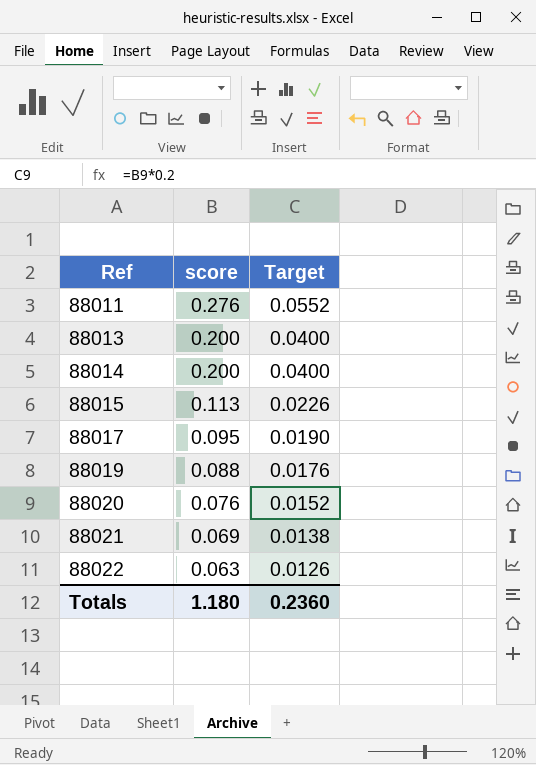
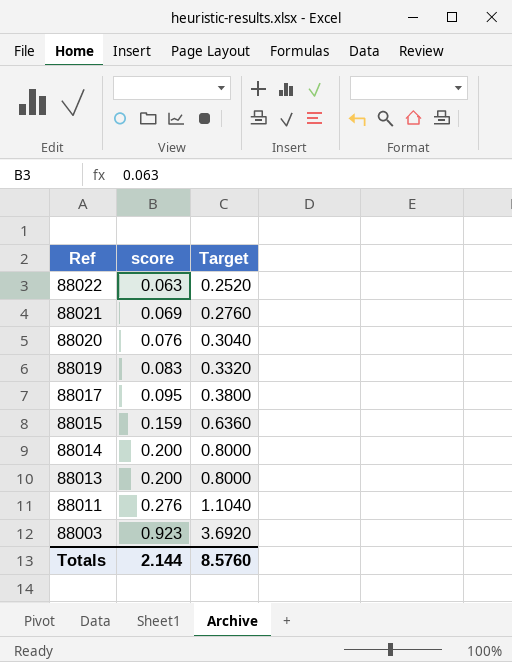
row order: Ref ascending -> Ref descending
column Target | formula: [score] * 0.2 -> [score] * 4
88019 | score: 0.088 -> 0.083
88015 | score: 0.113 -> 0.159
row 88003: none -> 0.923 | 3.6920
Totals | score: 1.180 -> 2.144
Totals | Target: 0.2360 -> 8.5760

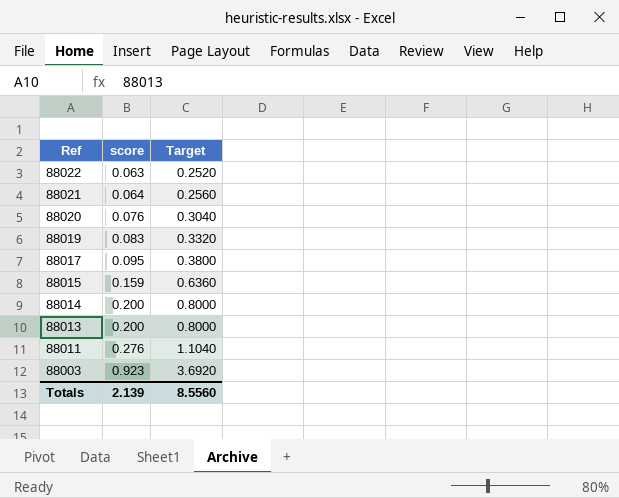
88021 | score: 0.069 -> 0.064
88021 | Target: 0.2760 -> 0.2560
Totals | score: 2.144 -> 2.139
Totals | Target: 8.5760 -> 8.5560

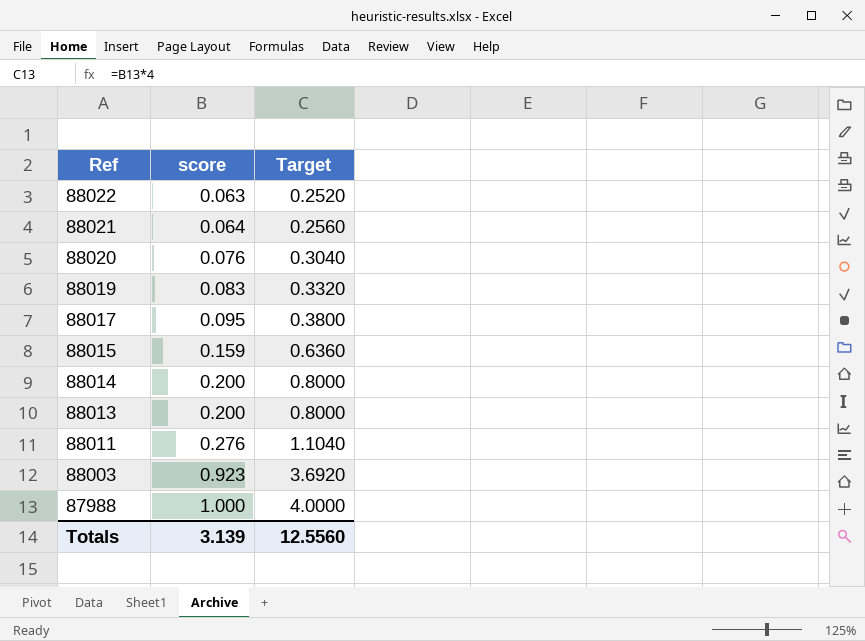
row 87988: none -> 1.000 | 4.0000
Totals | score: 2.139 -> 3.139
Totals | Target: 8.5560 -> 12.5560

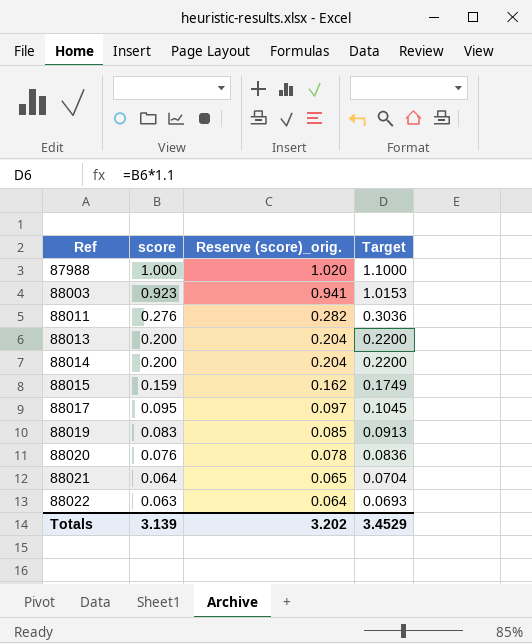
row order: Ref descending -> Ref ascending
column Reserve (score)_orig. | formula: none -> [score] * 1.02
column Target | formula: [score] * 4 -> [score] * 1.1
Totals | Target: 12.5560 -> 3.4529

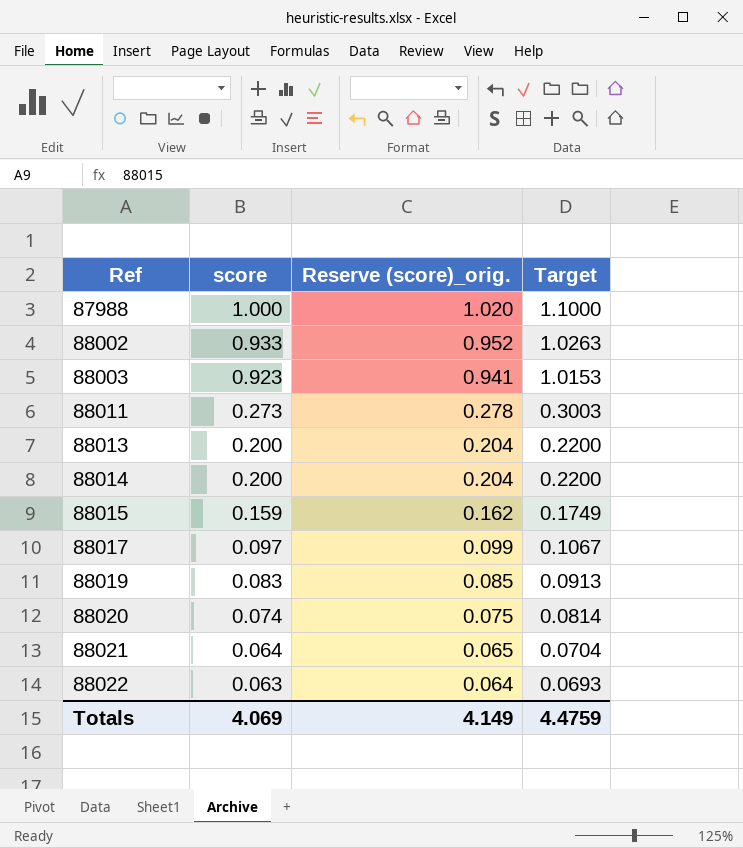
row 88002: none -> 0.933 | 0.952 | 1.0263
88011 | score: 0.276 -> 0.273
88011 | Reserve (score)_orig.: 0.282 -> 0.278
88011 | Target: 0.3036 -> 0.3003
88017 | score: 0.095 -> 0.097
88017 | Reserve (score)_orig.: 0.097 -> 0.099
88017 | Target: 0.1045 -> 0.1067
88020 | score: 0.076 -> 0.074
88020 | Reserve (score)_orig.: 0.078 -> 0.075
88020 | Target: 0.0836 -> 0.0814
Totals | score: 3.139 -> 4.069
Totals | Reserve (score)_orig.: 3.202 -> 4.149
Totals | Target: 3.4529 -> 4.4759

